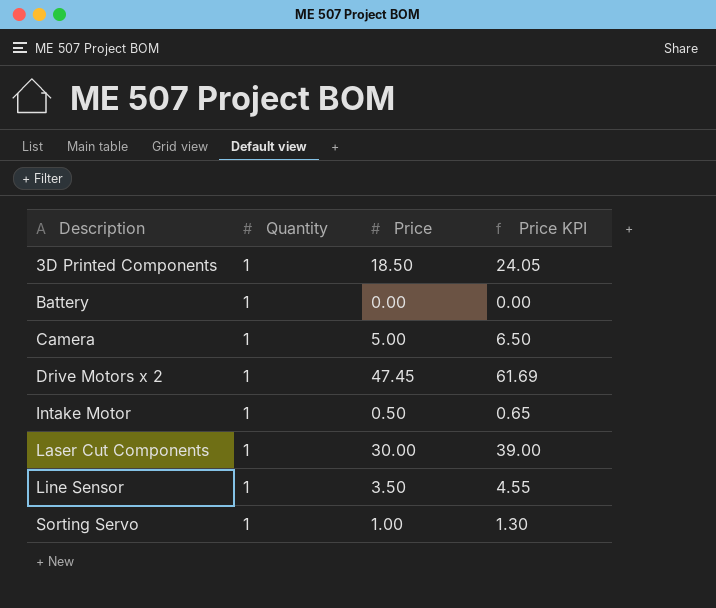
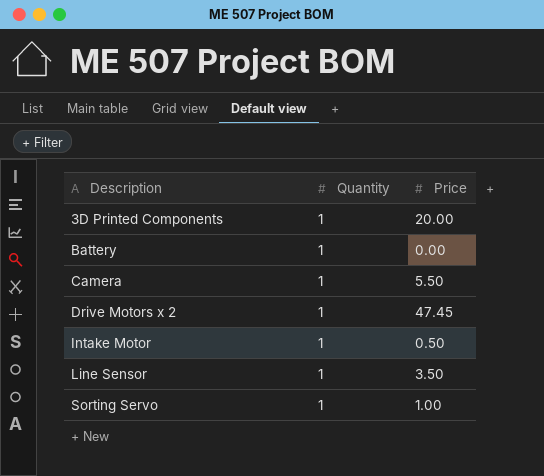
column Price KPI | formula: [Price] * 1.3 -> none
row Laser Cut Components: 1 | 30.00 | 39.00 -> none
3D Printed Components | Price: 18.50 -> 20.00
Camera | Price: 5.00 -> 5.50

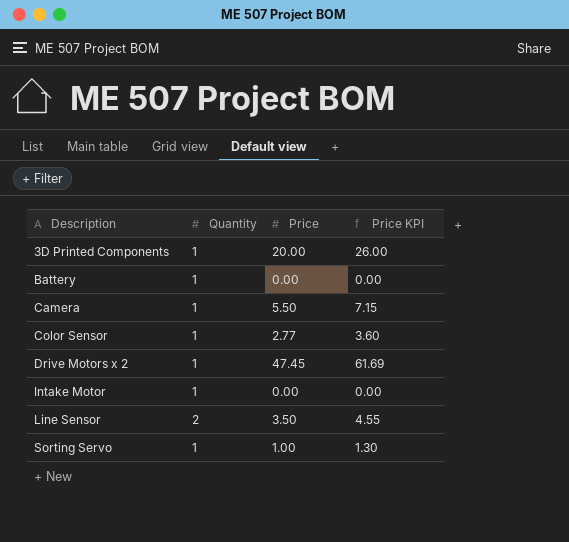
column Price KPI | formula: none -> [Price] * 1.3
row Color Sensor: none -> 1 | 2.77 | 3.60
Intake Motor | Price: 0.50 -> 0.00
Line Sensor | Quantity: 1 -> 2

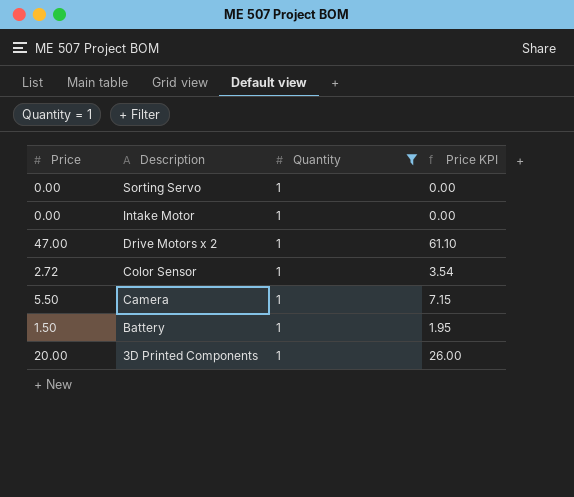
filter: none -> Quantity = 1
row order: Description ascending -> Description descending
column Price | position: 3 -> 1
Sorting Servo | Price: 1.00 -> 0.00
Sorting Servo | Price KPI: 1.30 -> 0.00
Drive Motors x 2 | Price: 47.45 -> 47.00
Drive Motors x 2 | Price KPI: 61.69 -> 61.10
Color Sensor | Price: 2.77 -> 2.72
Color Sensor | Price KPI: 3.60 -> 3.54
Battery | Price: 0.00 -> 1.50
Battery | Price KPI: 0.00 -> 1.95

